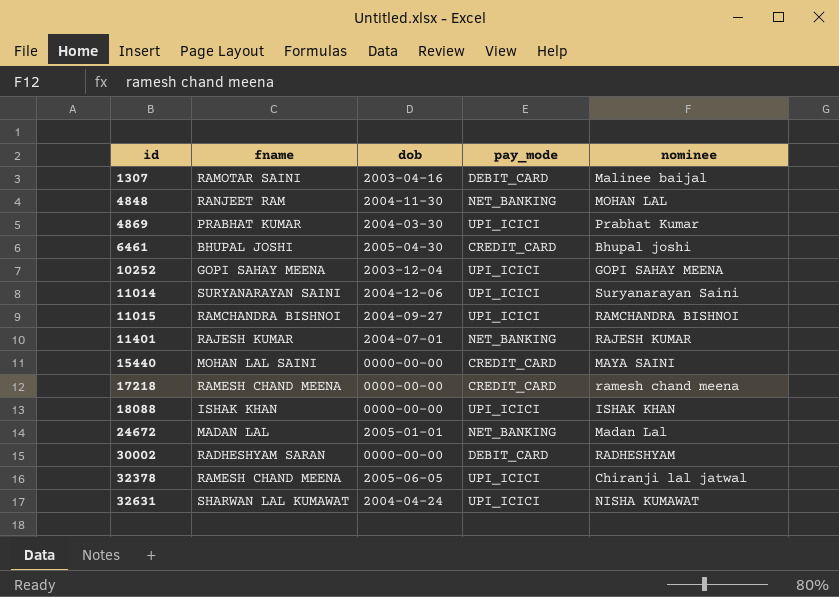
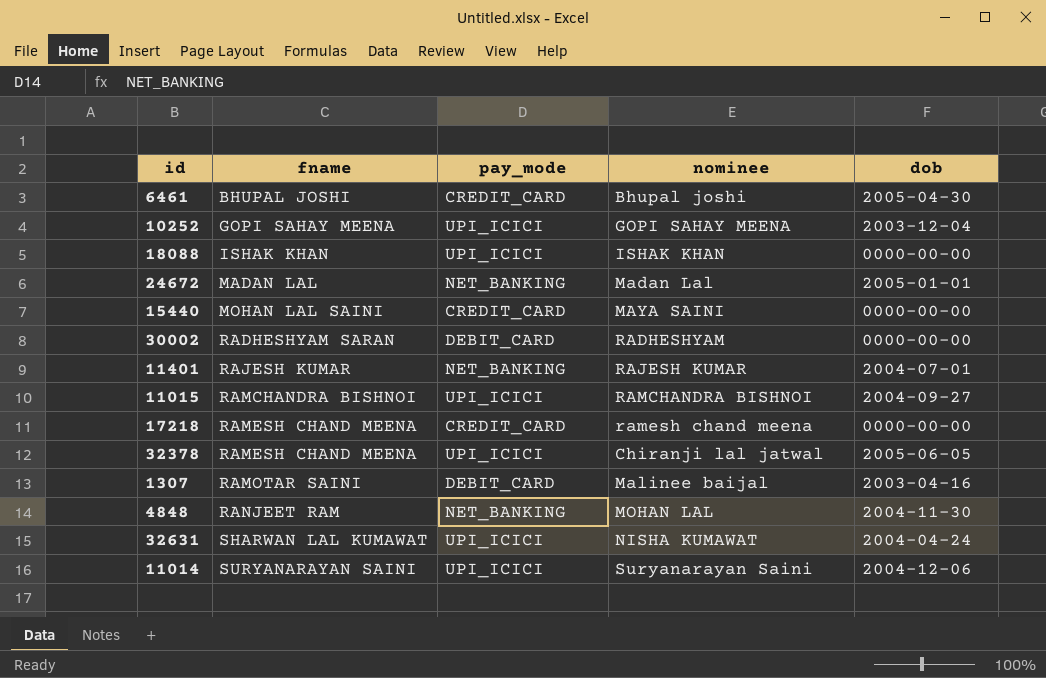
row order: id ascending -> fname ascending
column dob | position: 3 -> 5
row 4869: PRABHAT KUMAR | 2004-03-30 | UPI_ICICI | Prabhat Kumar -> none

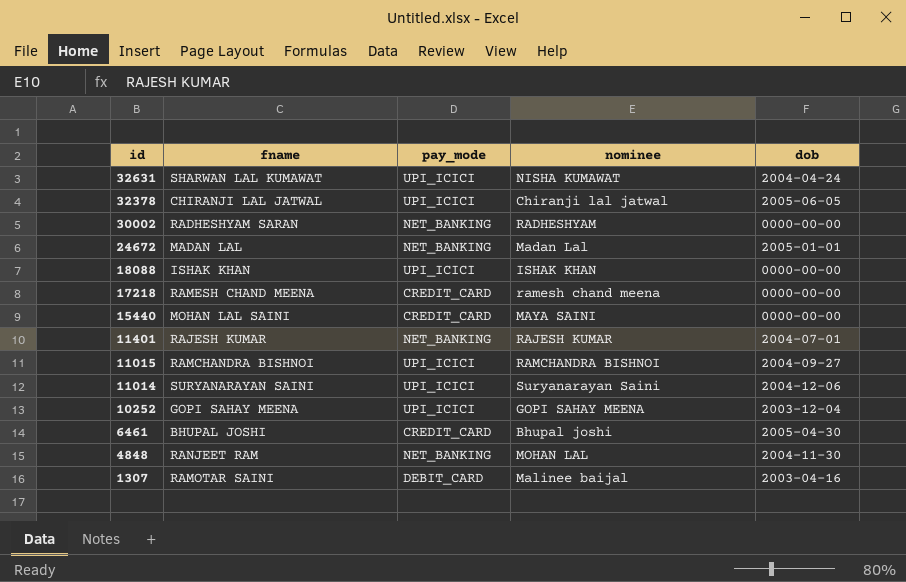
row order: fname ascending -> id descending
32378 | fname: RAMESH CHAND MEENA -> CHIRANJI LAL JATWAL
30002 | pay_mode: DEBIT_CARD -> NET_BANKING

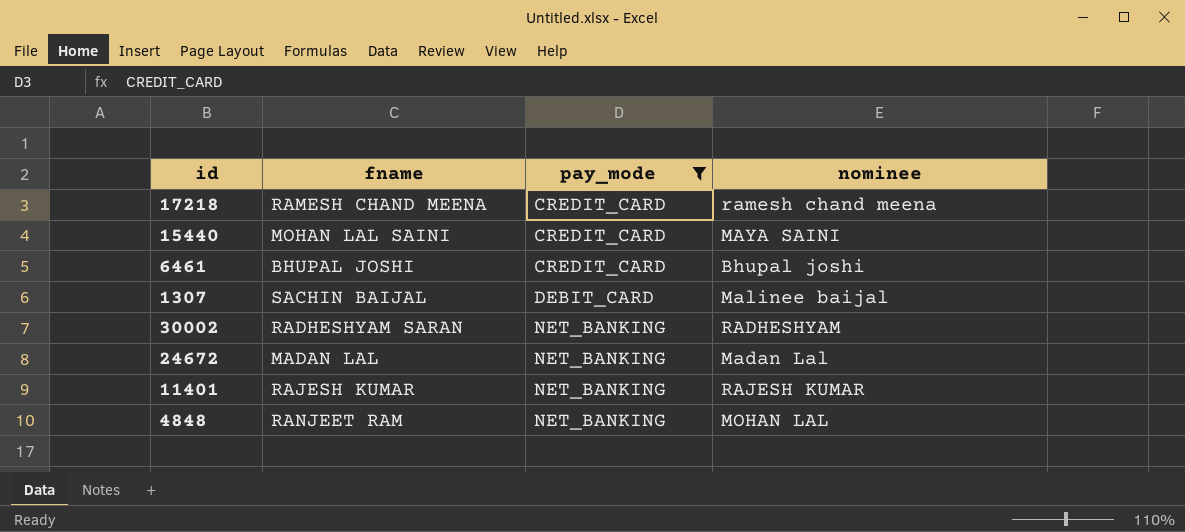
filter: none -> pay_mode != UPI_ICICI
row order: id descending -> pay_mode ascending
column dob | position: 5 -> none
1307 | fname: RAMOTAR SAINI -> SACHIN BAIJAL

